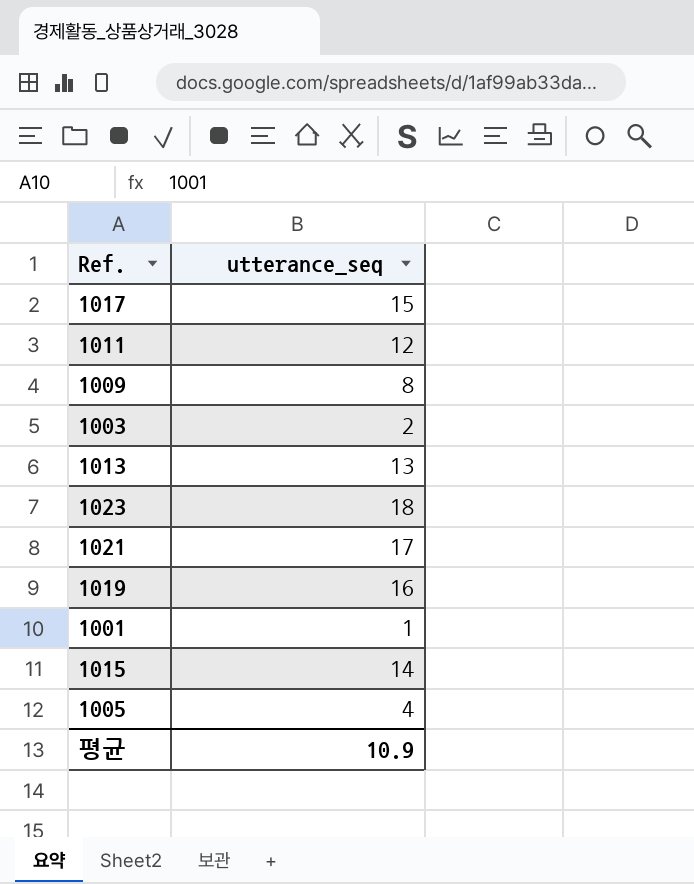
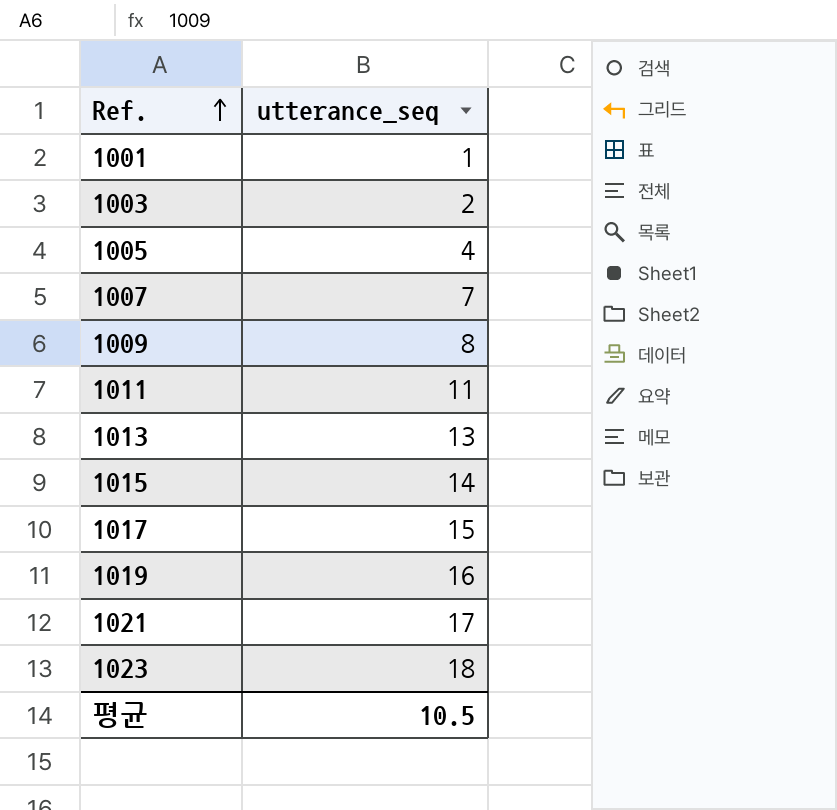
row order: none -> Ref. ascending
row 1007: none -> 7
1011 | utterance_seq: 12 -> 11
평균 | utterance_seq: 10.9 -> 10.5

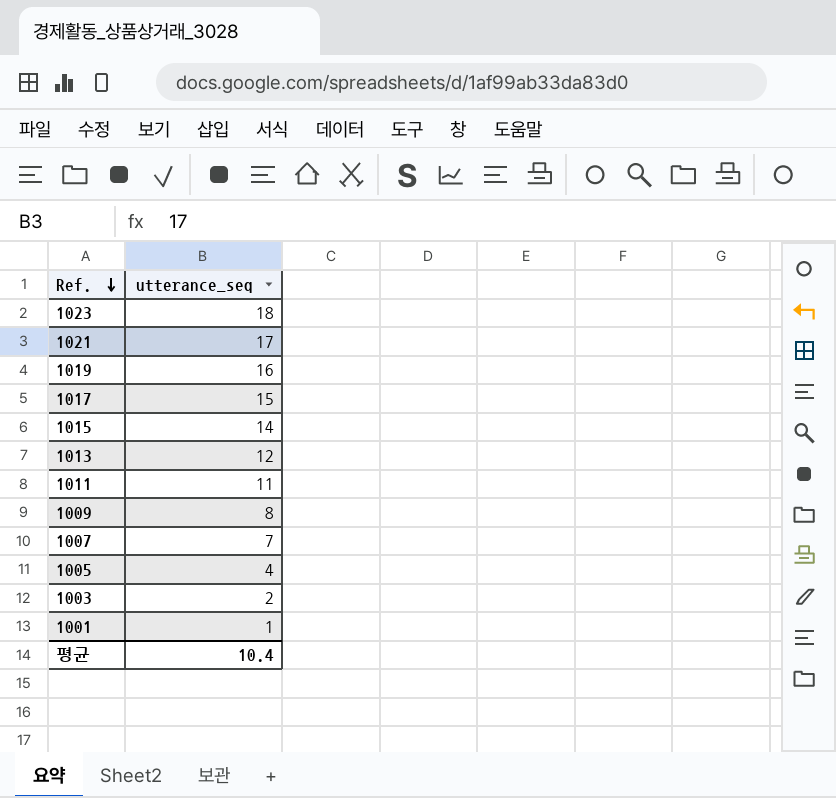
row order: Ref. ascending -> Ref. descending
1013 | utterance_seq: 13 -> 12
평균 | utterance_seq: 10.5 -> 10.4

